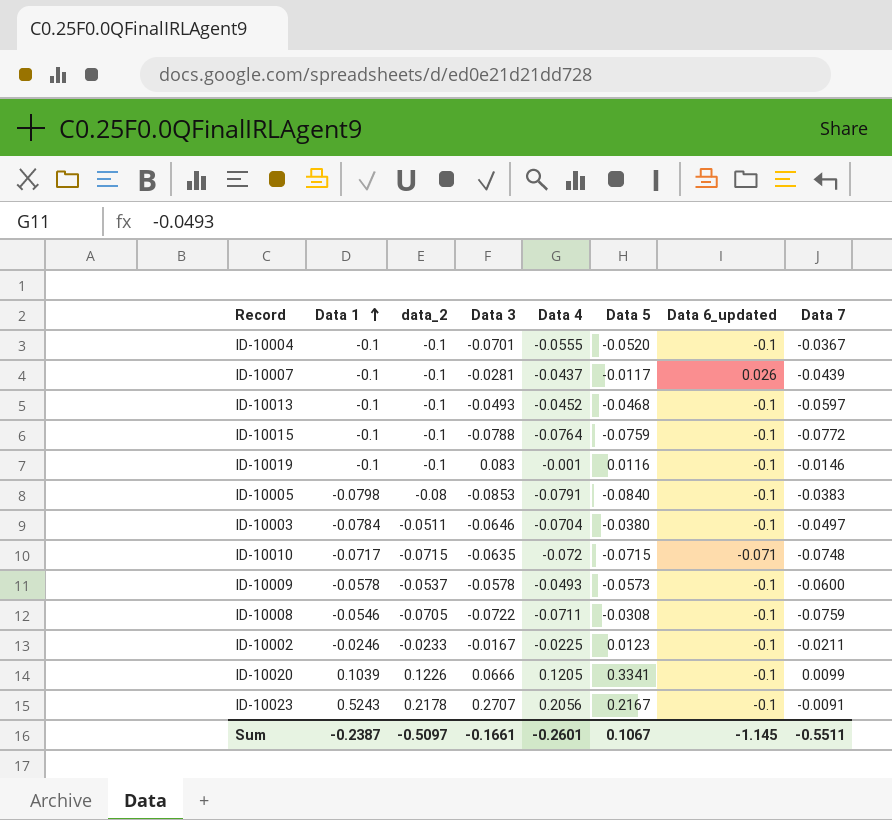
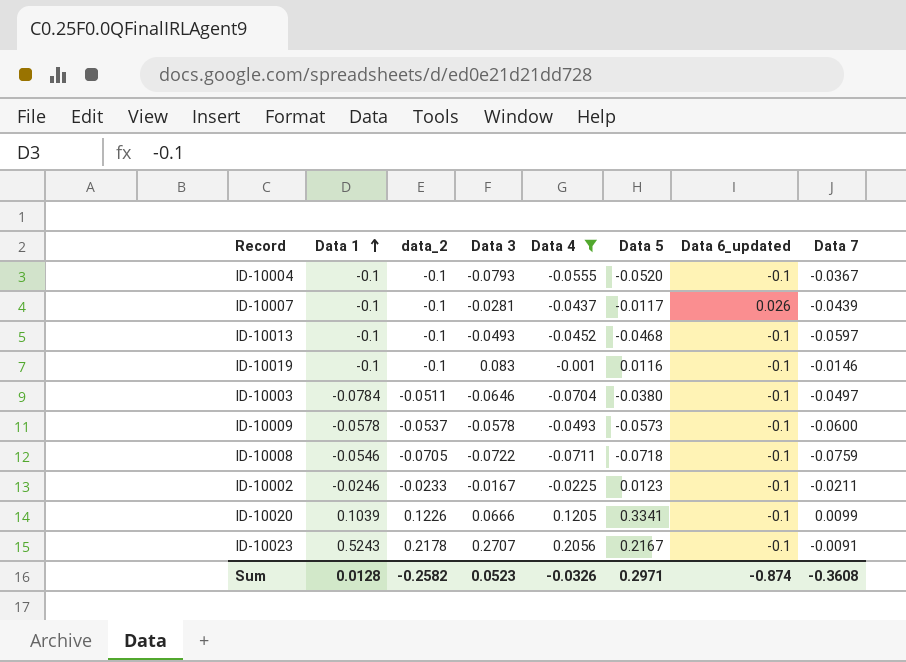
filter: none -> Data 4 >= -0.0711
ID-10004 | Data 3: -0.0701 -> -0.0793
ID-10008 | Data 5: -0.0308 -> -0.0718
Sum | Data 1: -0.2387 -> 0.0128
Sum | data_2: -0.5097 -> -0.2582
Sum | Data 3: -0.1661 -> 0.0523
Sum | Data 4: -0.2601 -> -0.0326
Sum | Data 5: 0.1067 -> 0.2971
Sum | Data 6_updated: -1.145 -> -0.874
Sum | Data 7: -0.5511 -> -0.3608

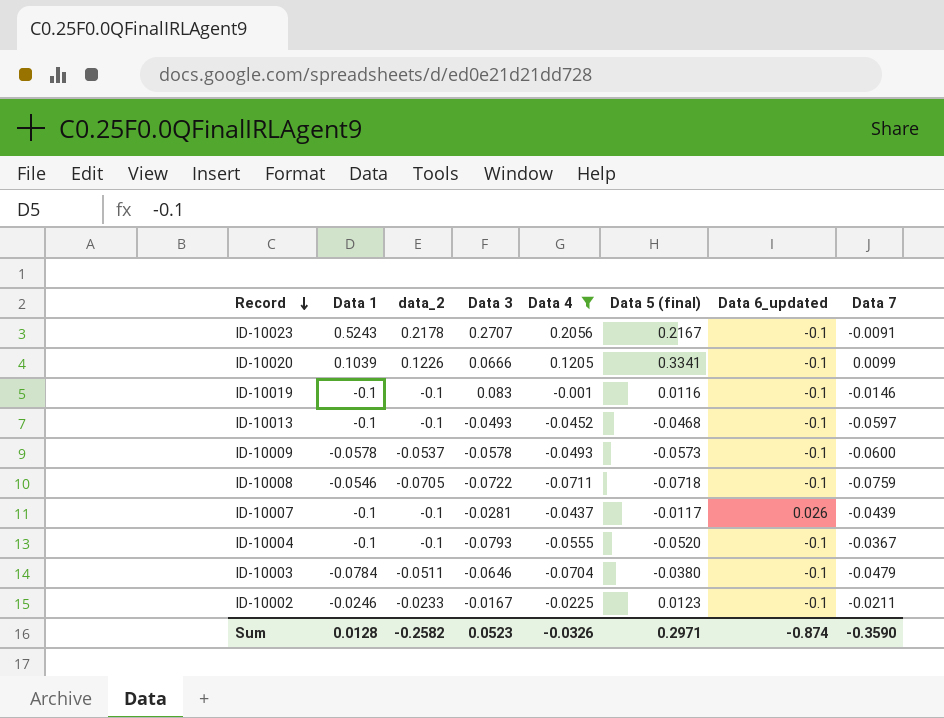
row order: Data 1 ascending -> Record descending
column name: Data 5 -> Data 5 (final)
ID-10003 | Data 7: -0.0497 -> -0.0479
Sum | Data 7: -0.3608 -> -0.3590

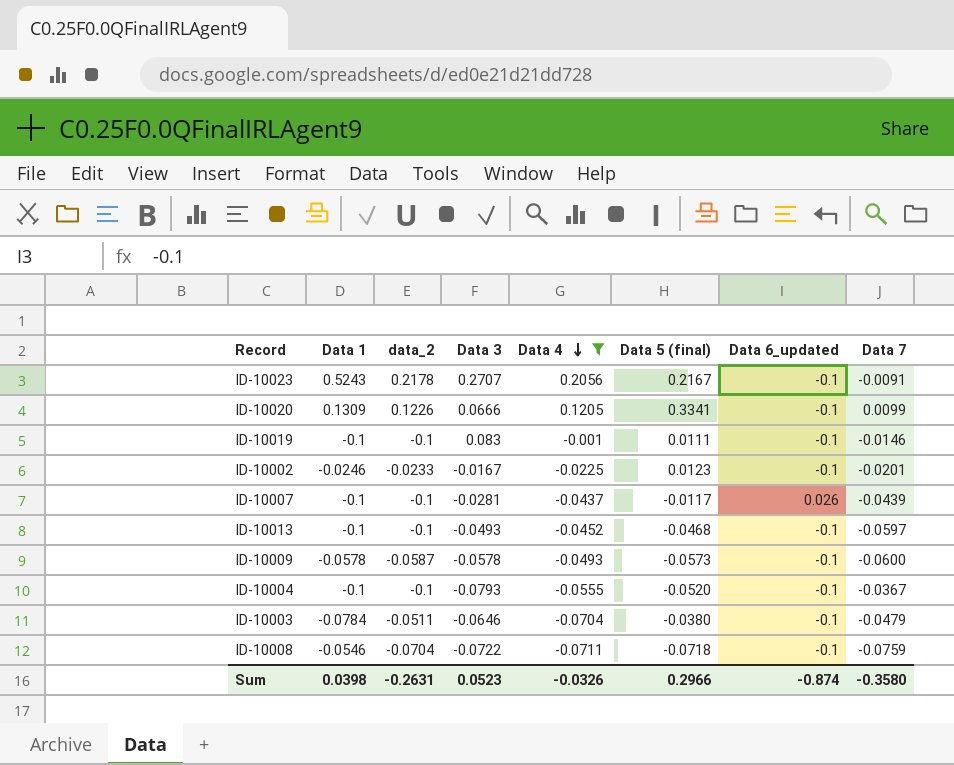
row order: Record descending -> Data 4 descending
ID-10020 | Data 1: 0.1039 -> 0.1309
ID-10019 | Data 5 (final): 0.0116 -> 0.0111
ID-10002 | Data 7: -0.0211 -> -0.0201
ID-10009 | data_2: -0.0537 -> -0.0587
ID-10008 | data_2: -0.0705 -> -0.0704
Sum | Data 1: 0.0128 -> 0.0398
Sum | data_2: -0.2582 -> -0.2631
Sum | Data 5 (final): 0.2971 -> 0.2966
Sum | Data 7: -0.3590 -> -0.3580

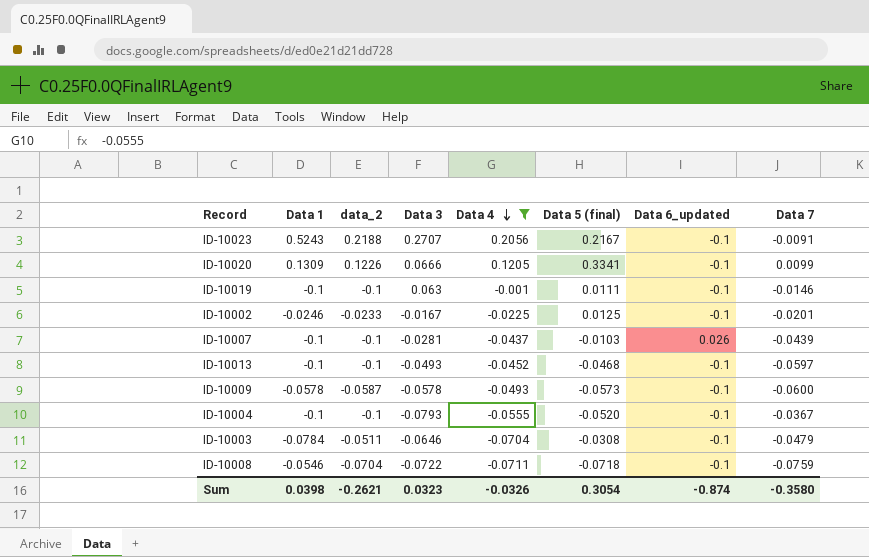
ID-10023 | data_2: 0.2178 -> 0.2188
ID-10019 | Data 3: 0.083 -> 0.063
ID-10002 | Data 5 (final): 0.0123 -> 0.0125
ID-10007 | Data 5 (final): -0.0117 -> -0.0103
ID-10003 | Data 5 (final): -0.0380 -> -0.0308
Sum | data_2: -0.2631 -> -0.2621
Sum | Data 3: 0.0523 -> 0.0323
Sum | Data 5 (final): 0.2966 -> 0.3054

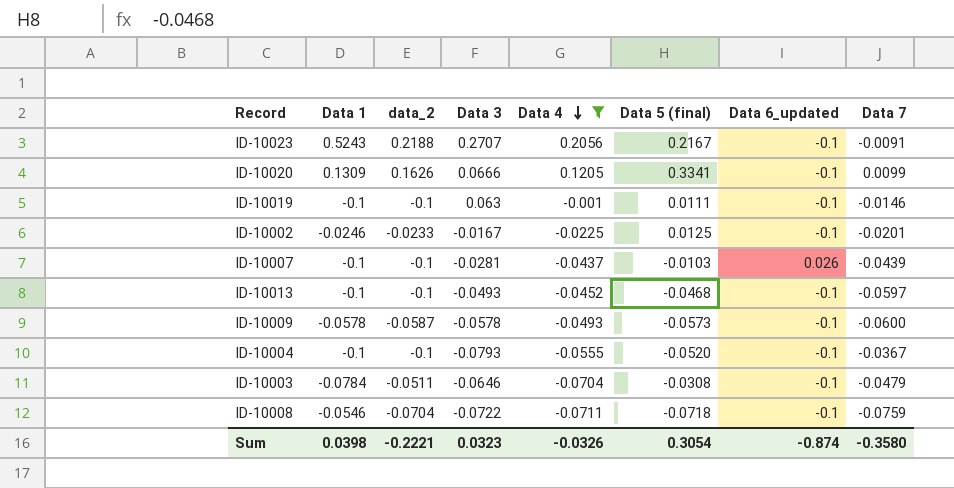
ID-10020 | data_2: 0.1226 -> 0.1626
Sum | data_2: -0.2621 -> -0.2221

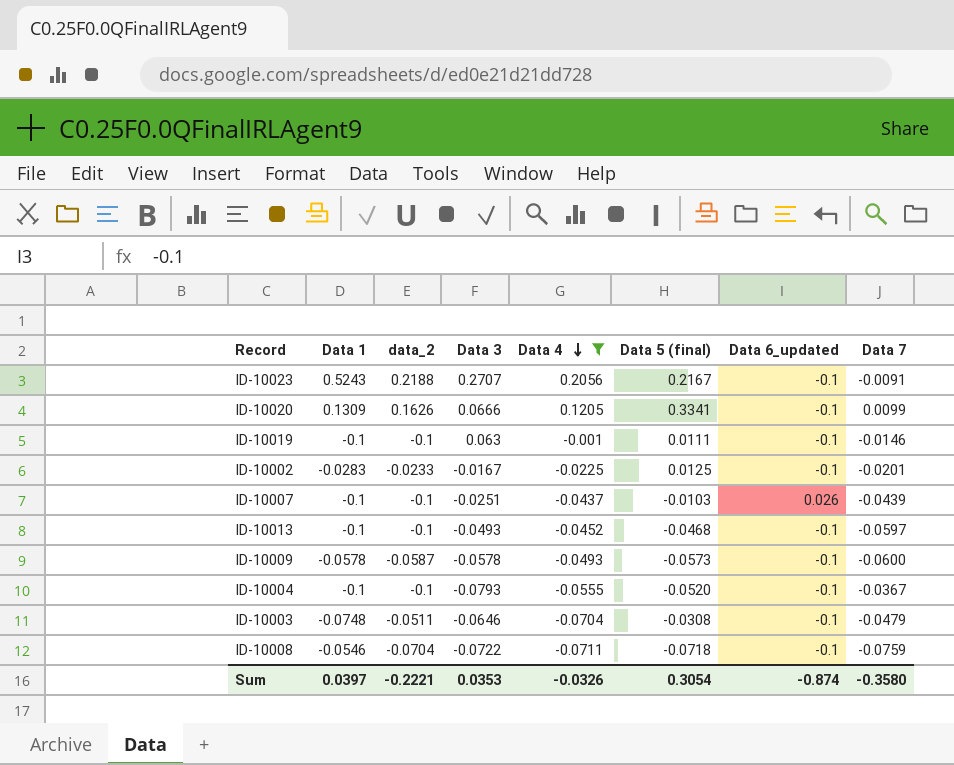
ID-10002 | Data 1: -0.0246 -> -0.0283
ID-10007 | Data 3: -0.0281 -> -0.0251
ID-10003 | Data 1: -0.0784 -> -0.0748
Sum | Data 1: 0.0398 -> 0.0397
Sum | Data 3: 0.0323 -> 0.0353

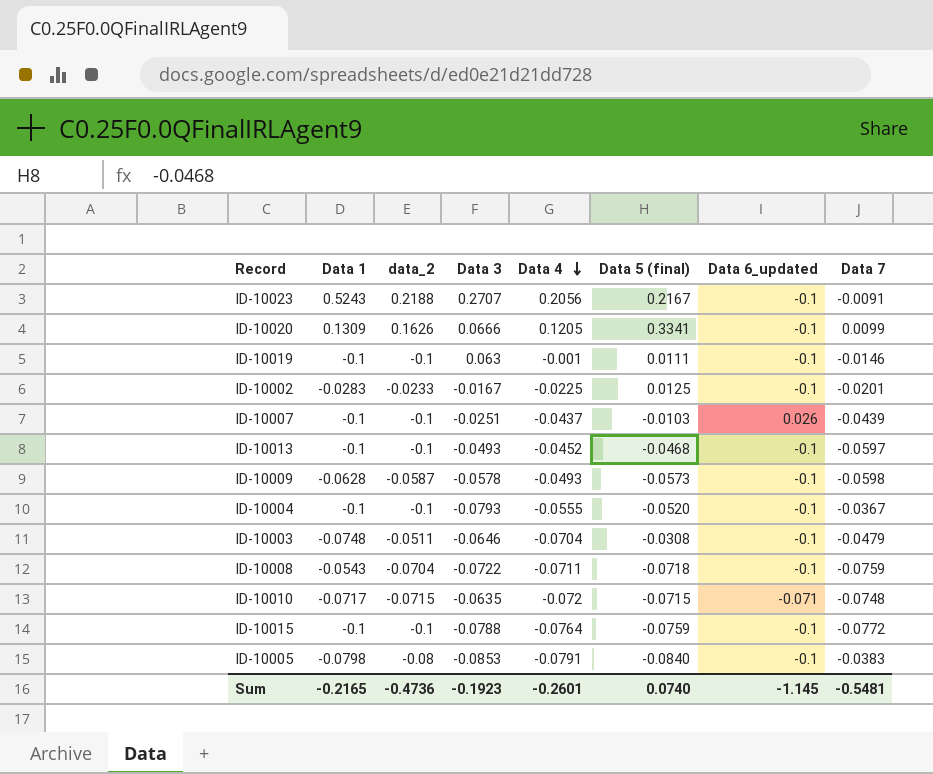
filter: Data 4 >= -0.0711 -> none
ID-10009 | Data 1: -0.0578 -> -0.0628
ID-10009 | Data 7: -0.0600 -> -0.0598
ID-10008 | Data 1: -0.0546 -> -0.0543
Sum | Data 1: 0.0397 -> -0.2165
Sum | data_2: -0.2221 -> -0.4736
Sum | Data 3: 0.0353 -> -0.1923
Sum | Data 4: -0.0326 -> -0.2601
Sum | Data 5 (final): 0.3054 -> 0.0740
Sum | Data 6_updated: -0.874 -> -1.145
Sum | Data 7: -0.3580 -> -0.5481

